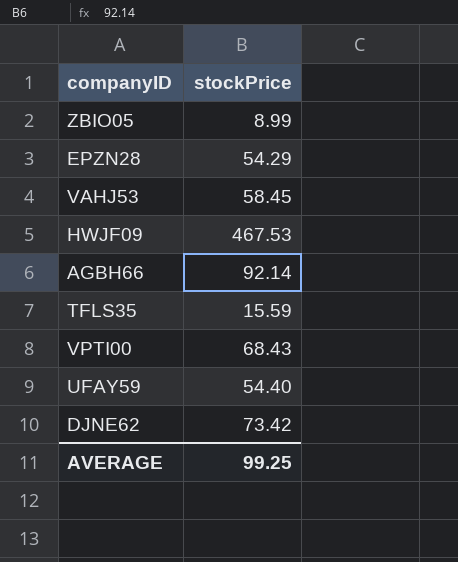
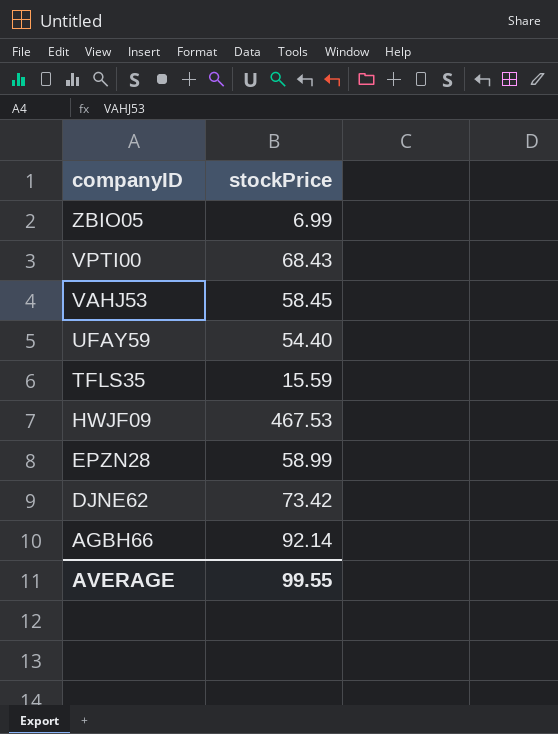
row order: none -> companyID descending
ZBIO05 | stockPrice: 8.99 -> 6.99
EPZN28 | stockPrice: 54.29 -> 58.99
AVERAGE | stockPrice: 99.25 -> 99.55

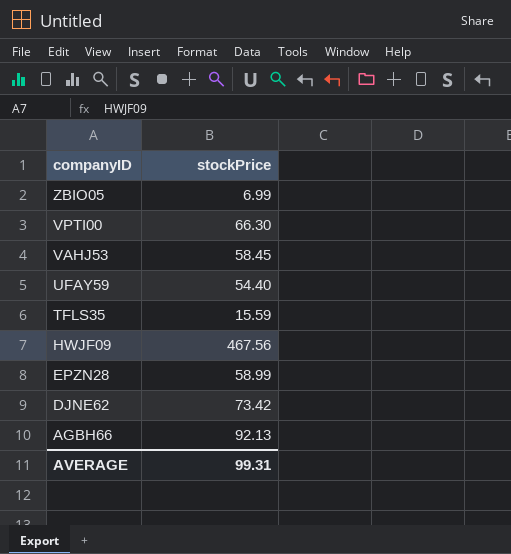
VPTI00 | stockPrice: 68.43 -> 66.30
HWJF09 | stockPrice: 467.53 -> 467.56
AGBH66 | stockPrice: 92.14 -> 92.13
AVERAGE | stockPrice: 99.55 -> 99.31

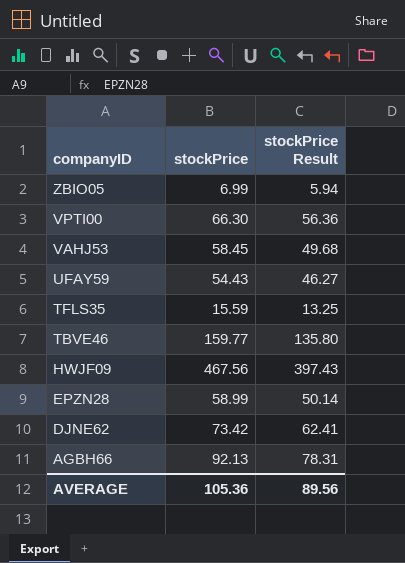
column stockPrice Result | formula: none -> [stockPrice] * 0.85
UFAY59 | stockPrice: 54.40 -> 54.43
row TBVE46: none -> 159.77 | 135.80
AVERAGE | stockPrice: 99.31 -> 105.36

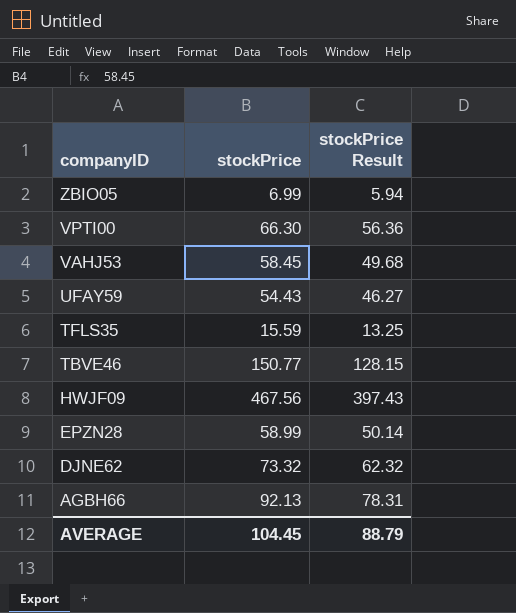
TBVE46 | stockPrice: 159.77 -> 150.77
TBVE46 | stockPrice Result: 135.80 -> 128.15
DJNE62 | stockPrice: 73.42 -> 73.32
DJNE62 | stockPrice Result: 62.41 -> 62.32
AVERAGE | stockPrice: 105.36 -> 104.45
AVERAGE | stockPrice Result: 89.56 -> 88.79

